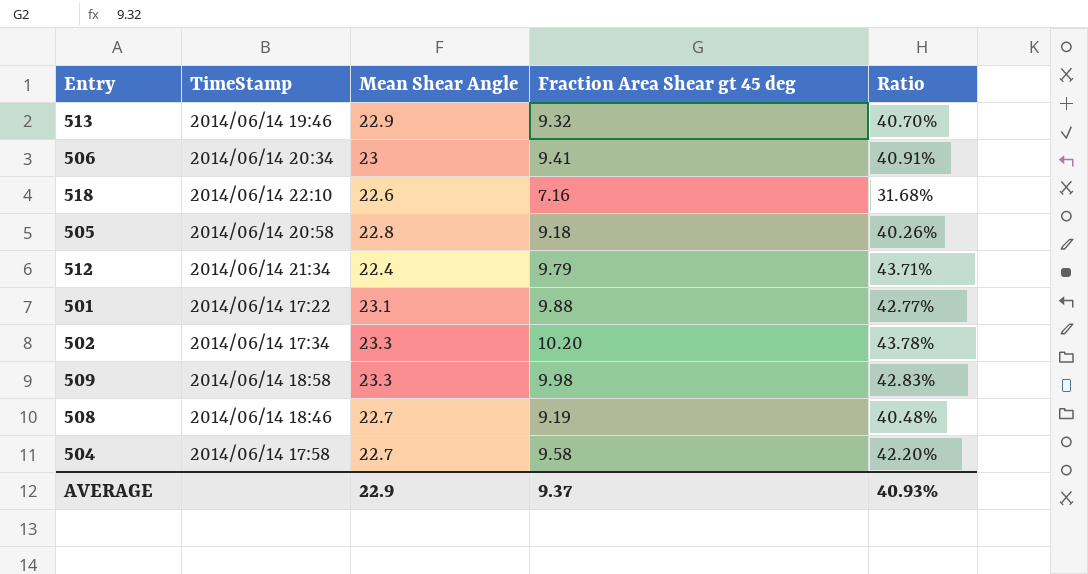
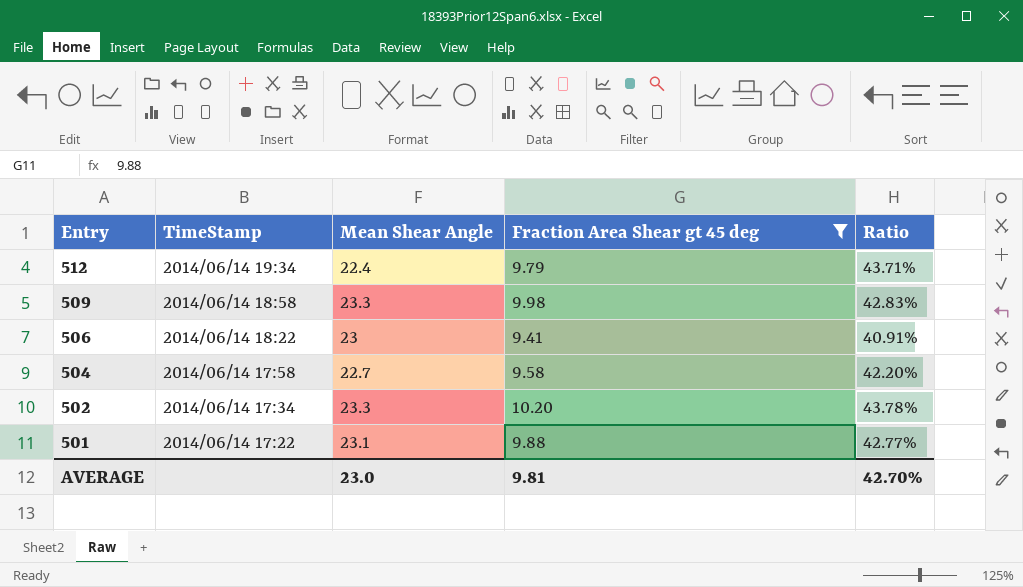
filter: none -> Fraction Area Shear gt 45 deg >= 9.41
row order: none -> Entry descending
512 | TimeStamp: 2014/06/14 21:34 -> 2014/06/14 19:34
506 | TimeStamp: 2014/06/14 20:34 -> 2014/06/14 18:22
AVERAGE | Mean Shear Angle: 22.9 -> 23.0
AVERAGE | Fraction Area Shear gt 45 deg: 9.37 -> 9.81
AVERAGE | Ratio: 40.93% -> 42.70%

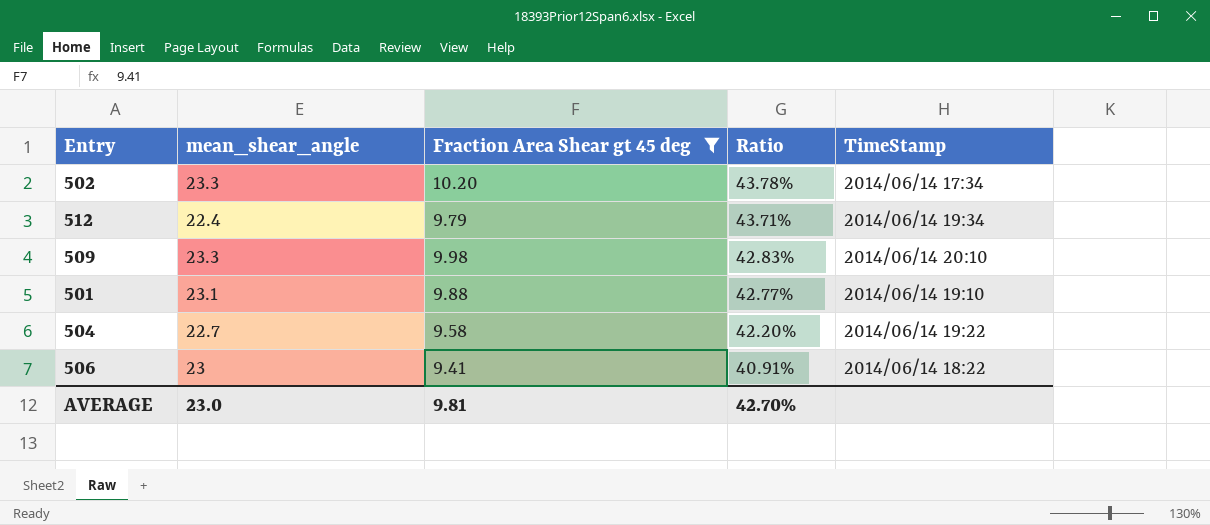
row order: Entry descending -> Ratio descending
column name: Mean Shear Angle -> mean_shear_angle
column TimeStamp | position: 2 -> 5
509 | TimeStamp: 2014/06/14 18:58 -> 2014/06/14 20:10
501 | TimeStamp: 2014/06/14 17:22 -> 2014/06/14 19:10
504 | TimeStamp: 2014/06/14 17:58 -> 2014/06/14 19:22

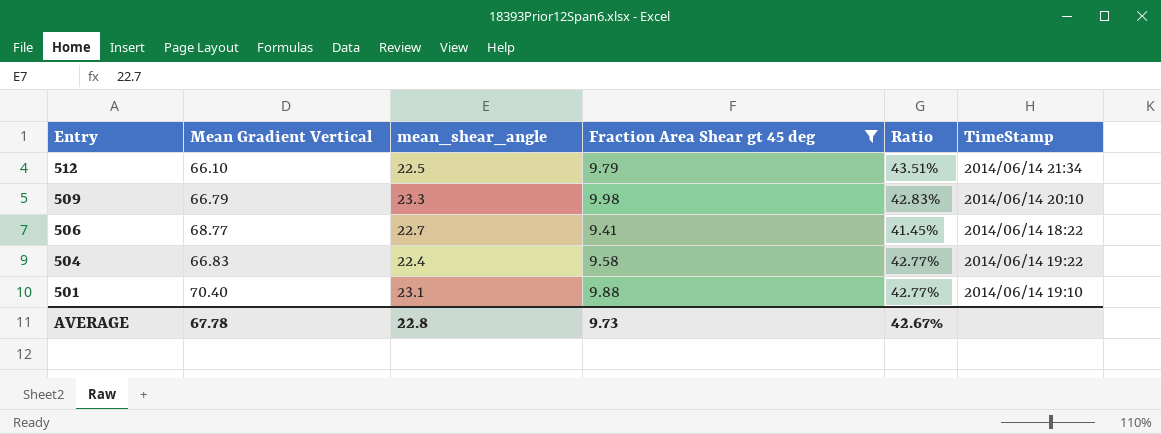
row order: Ratio descending -> Entry descending
column Mean Gradient Vertical | position: none -> 2
row 502: 23.3 | 10.20 | 43.78% | 2014/06/14 17:34 -> none
512 | mean_shear_angle: 22.4 -> 22.5
512 | Ratio: 43.71% -> 43.51%
512 | TimeStamp: 2014/06/14 19:34 -> 2014/06/14 21:34
506 | mean_shear_angle: 23 -> 22.7
506 | Ratio: 40.91% -> 41.45%
504 | mean_shear_angle: 22.7 -> 22.4
504 | Ratio: 42.20% -> 42.77%
AVERAGE | mean_shear_angle: 23.0 -> 22.8
AVERAGE | Fraction Area Shear gt 45 deg: 9.81 -> 9.73
AVERAGE | Ratio: 42.70% -> 42.67%

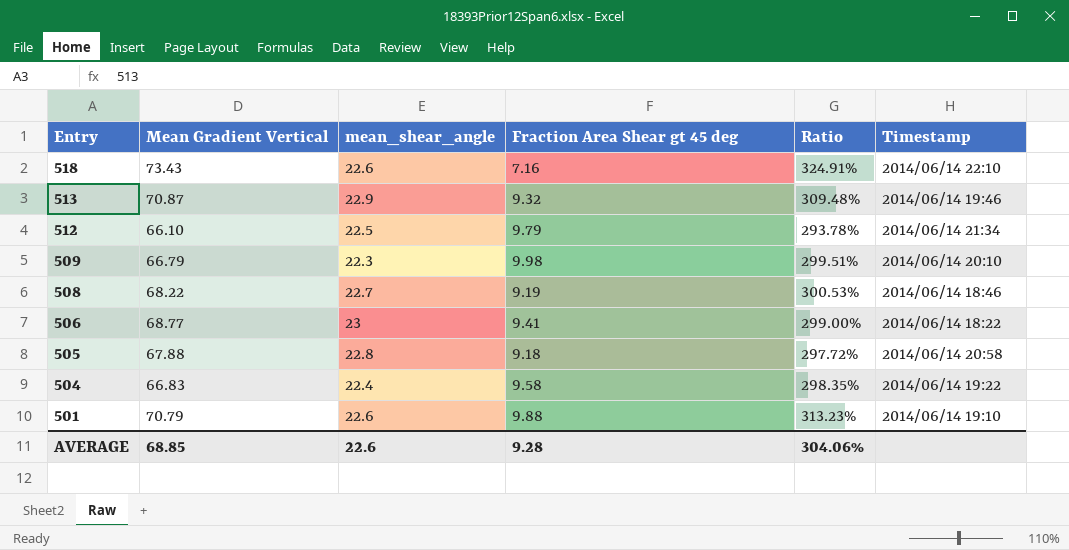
filter: Fraction Area Shear gt 45 deg >= 9.41 -> none
column Ratio | formula: [Fraction Area Shear gt 45 deg] / [mean_shear_angle] -> [Mean Gradient Vertical] / [mean_shear_angle]
column name: TimeStamp -> Timestamp
509 | mean_shear_angle: 23.3 -> 22.3
506 | mean_shear_angle: 22.7 -> 23
501 | Mean Gradient Vertical: 70.40 -> 70.79
501 | mean_shear_angle: 23.1 -> 22.6
AVERAGE | Mean Gradient Vertical: 67.78 -> 68.85
AVERAGE | mean_shear_angle: 22.8 -> 22.6
AVERAGE | Fraction Area Shear gt 45 deg: 9.73 -> 9.28
AVERAGE | Ratio: 42.67% -> 304.06%

